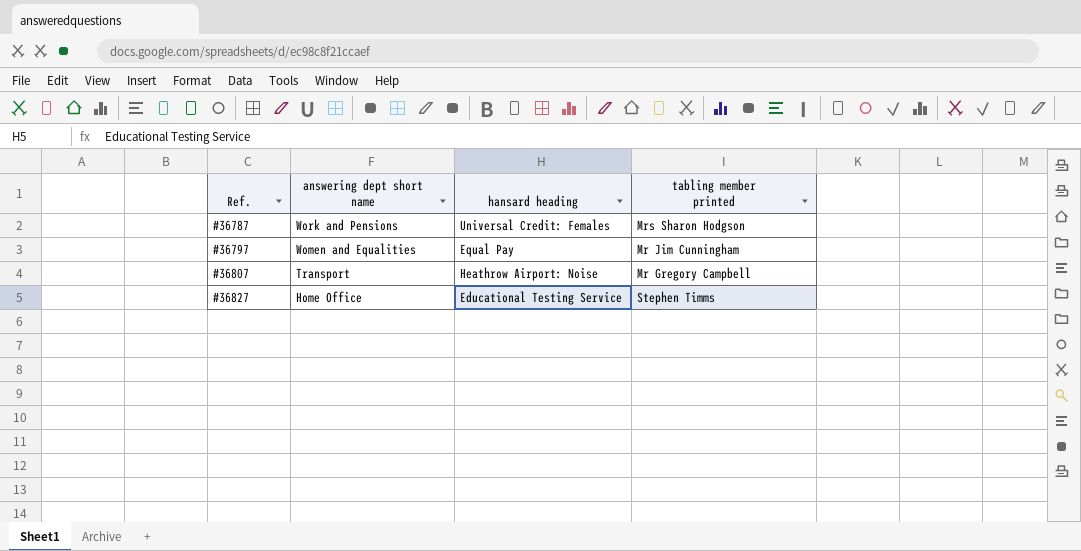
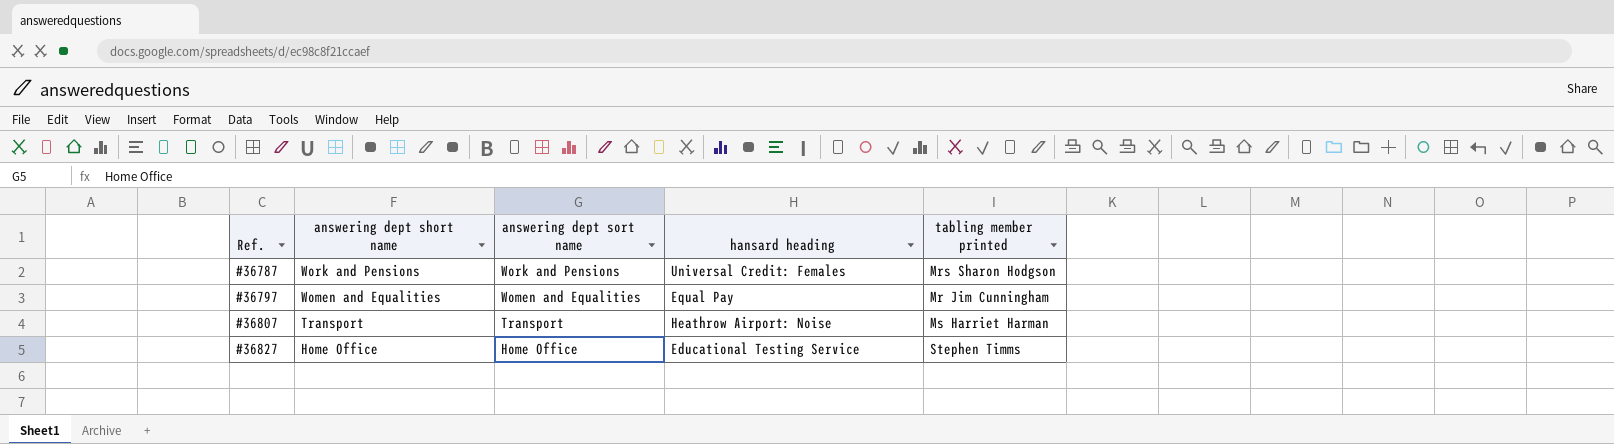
column answering dept sort name | position: none -> 3
#36807 | tabling member printed: Mr Gregory Campbell -> Ms Harriet Harman

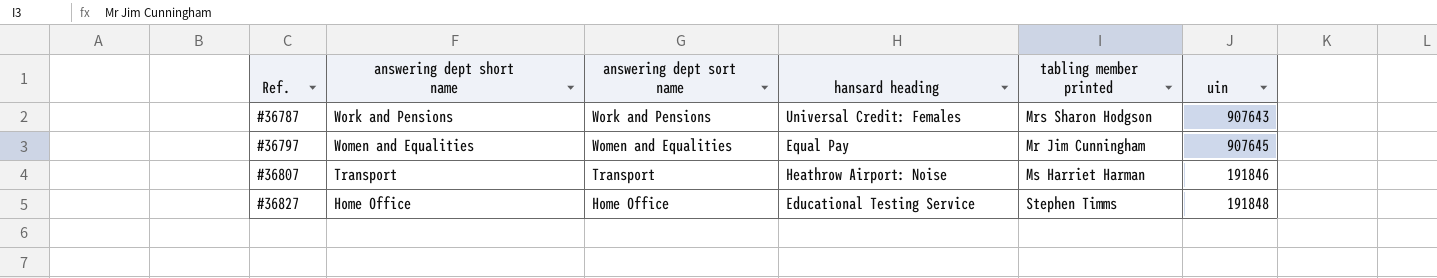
column uin | position: none -> 6

